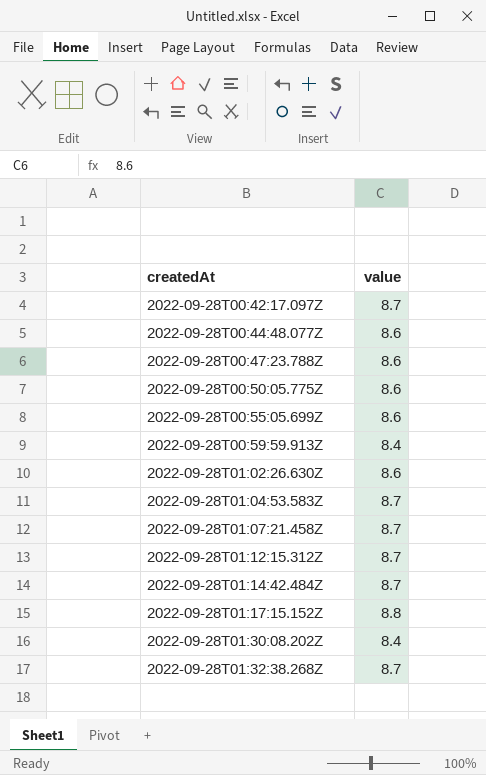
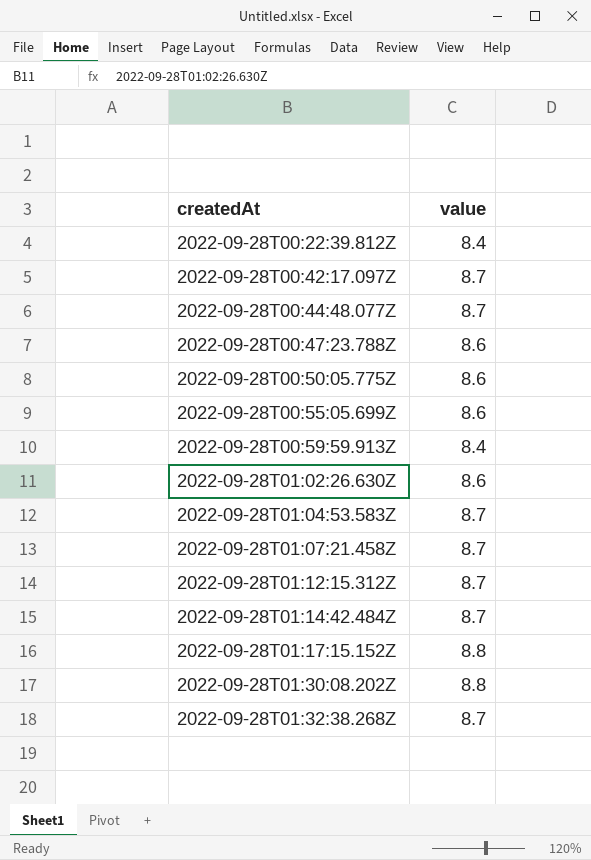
row 2022-09-28T00:22:39.812Z: none -> 8.4
2022-09-28T00:44:48.077Z | value: 8.6 -> 8.7
2022-09-28T01:30:08.202Z | value: 8.4 -> 8.8

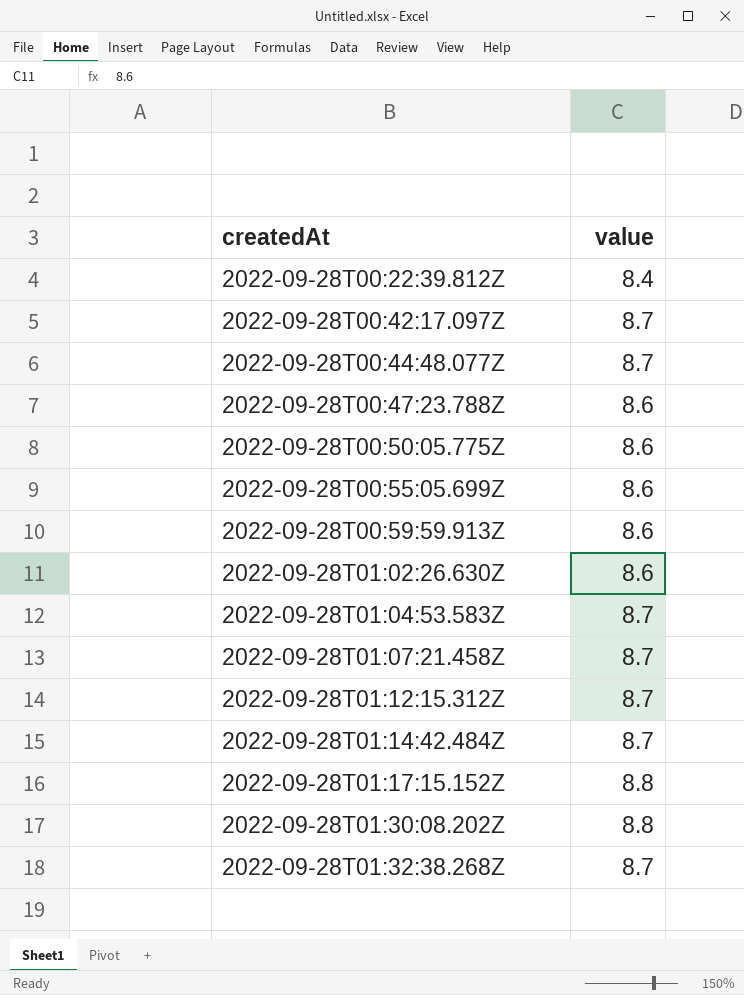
2022-09-28T00:59:59.913Z | value: 8.4 -> 8.6

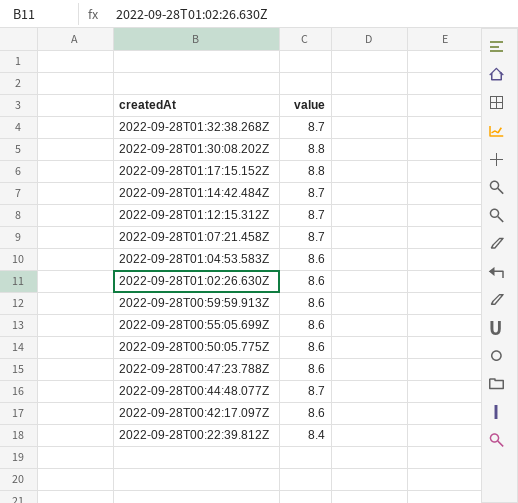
row order: createdAt ascending -> createdAt descending
2022-09-28T01:04:53.583Z | value: 8.7 -> 8.6
2022-09-28T00:42:17.097Z | value: 8.7 -> 8.6

